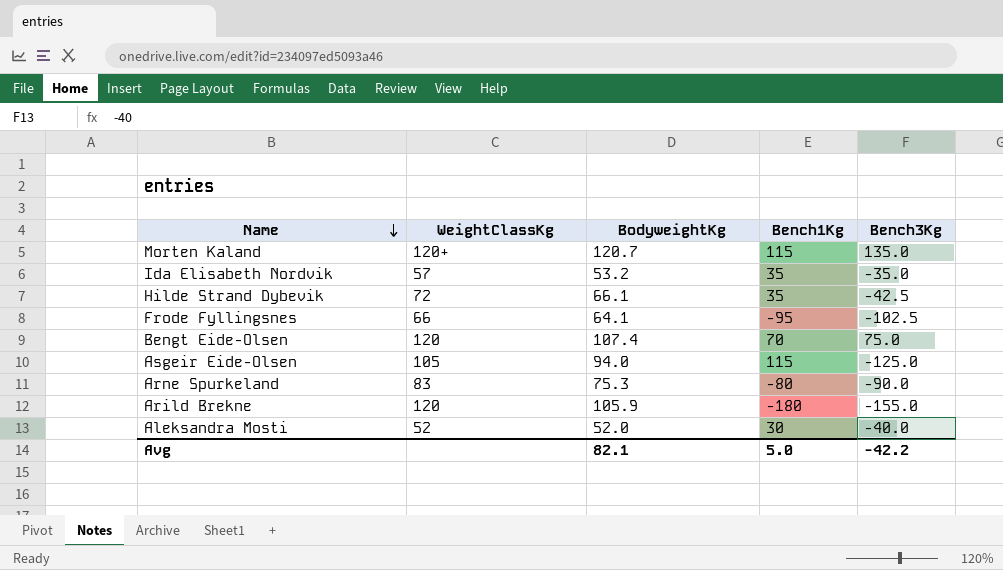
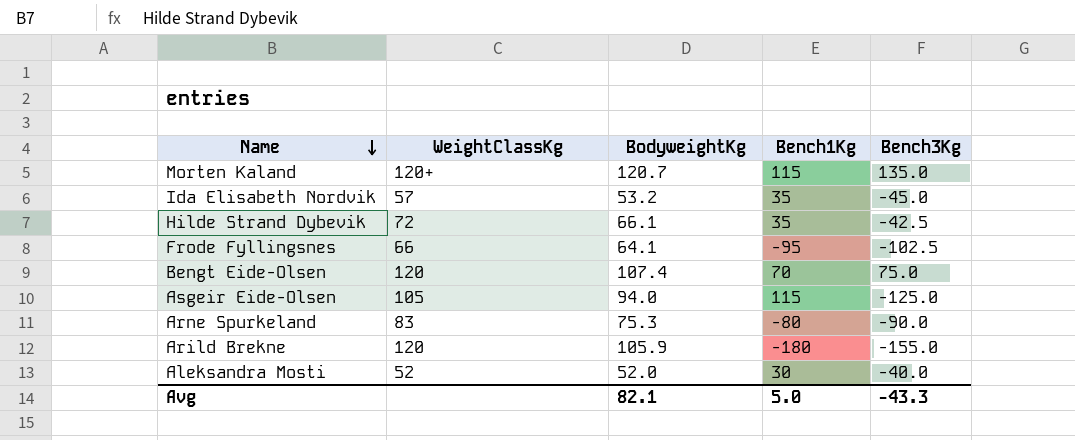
Ida Elisabeth Nordvik | Bench3Kg: -35.0 -> -45.0
Avg | Bench3Kg: -42.2 -> -43.3

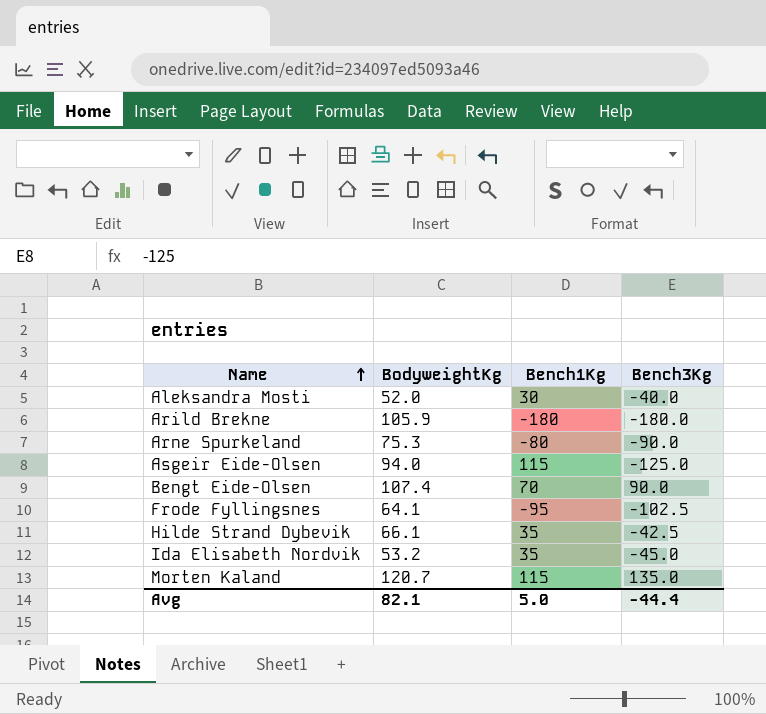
row order: Name descending -> Name ascending
column WeightClassKg | position: 2 -> none
Arild Brekne | Bench3Kg: -155.0 -> -180.0
Bengt Eide-Olsen | Bench3Kg: 75.0 -> 90.0
Avg | Bench3Kg: -43.3 -> -44.4

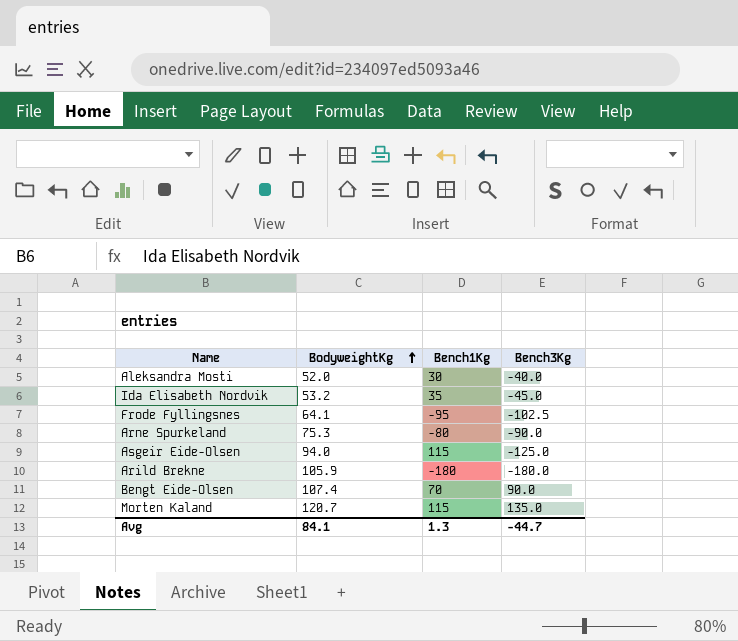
row order: Name ascending -> BodyweightKg ascending
row Hilde Strand Dybevik: 66.1 | 35 | -42.5 -> none
Avg | BodyweightKg: 82.1 -> 84.1
Avg | Bench1Kg: 5.0 -> 1.3
Avg | Bench3Kg: -44.4 -> -44.7

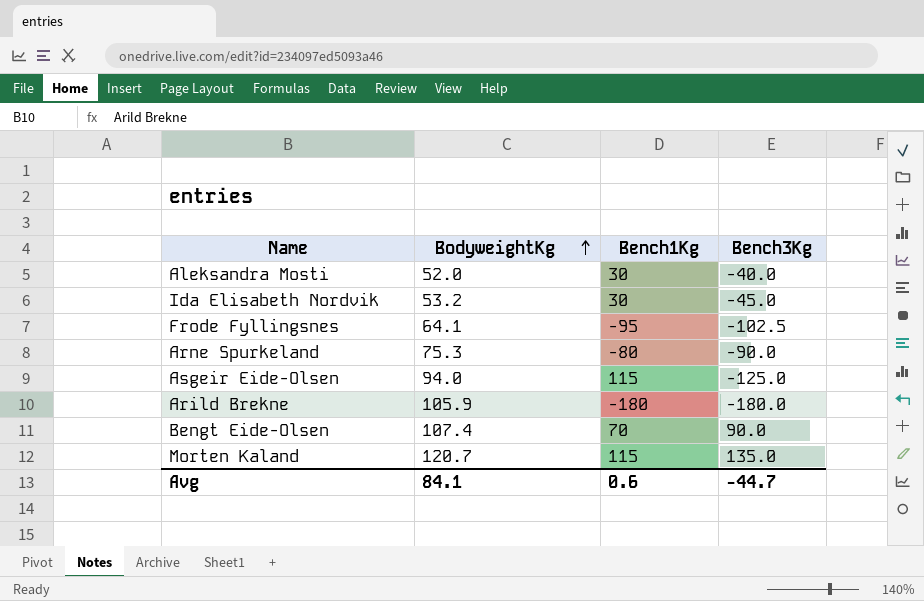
Ida Elisabeth Nordvik | Bench1Kg: 35 -> 30
Avg | Bench1Kg: 1.3 -> 0.6

